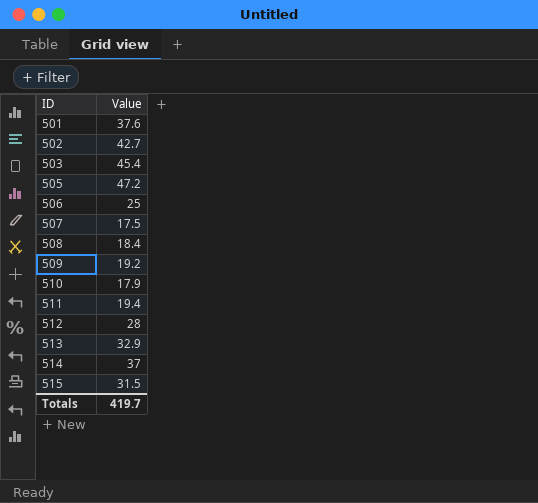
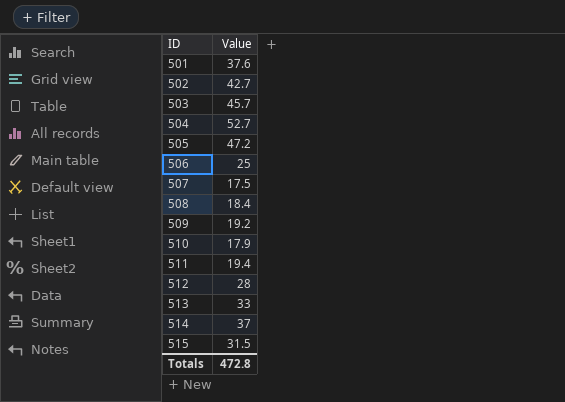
503 | Value: 45.4 -> 45.7
row 504: none -> 52.7
513 | Value: 32.9 -> 33
Totals | Value: 419.7 -> 472.8

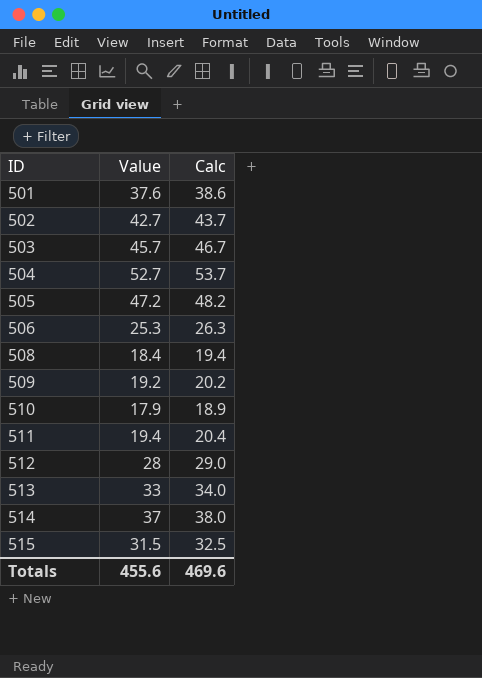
column Calc | formula: none -> [Value] + 1
row 507: 17.5 -> none
506 | Value: 25 -> 25.3
Totals | Value: 472.8 -> 455.6

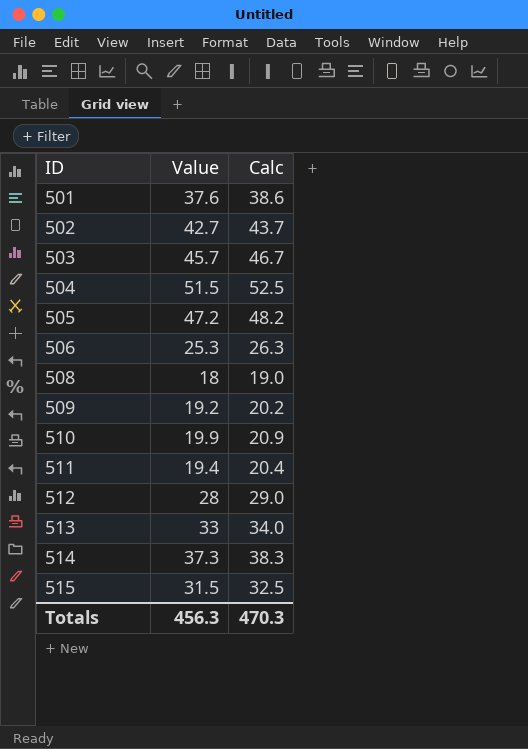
504 | Value: 52.7 -> 51.5
504 | Calc: 53.7 -> 52.5
508 | Value: 18.4 -> 18
508 | Calc: 19.4 -> 19.0
510 | Value: 17.9 -> 19.9
510 | Calc: 18.9 -> 20.9
514 | Value: 37 -> 37.3
514 | Calc: 38.0 -> 38.3
Totals | Value: 455.6 -> 456.3
Totals | Calc: 469.6 -> 470.3

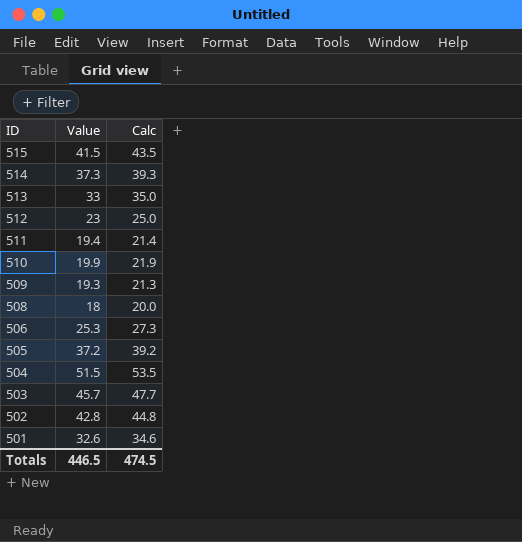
row order: ID ascending -> ID descending
column Calc | formula: [Value] + 1 -> [Value] + 2
515 | Value: 31.5 -> 41.5
512 | Value: 28 -> 23
509 | Value: 19.2 -> 19.3
505 | Value: 47.2 -> 37.2
502 | Value: 42.7 -> 42.8
501 | Value: 37.6 -> 32.6
Totals | Value: 456.3 -> 446.5
Totals | Calc: 470.3 -> 474.5

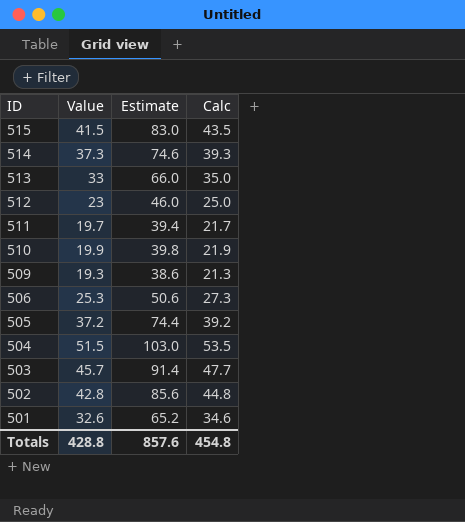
column Estimate | formula: none -> [Value] * 2
row 508: 18 | 20.0 -> none
511 | Value: 19.4 -> 19.7
511 | Calc: 21.4 -> 21.7
Totals | Value: 446.5 -> 428.8
Totals | Calc: 474.5 -> 454.8

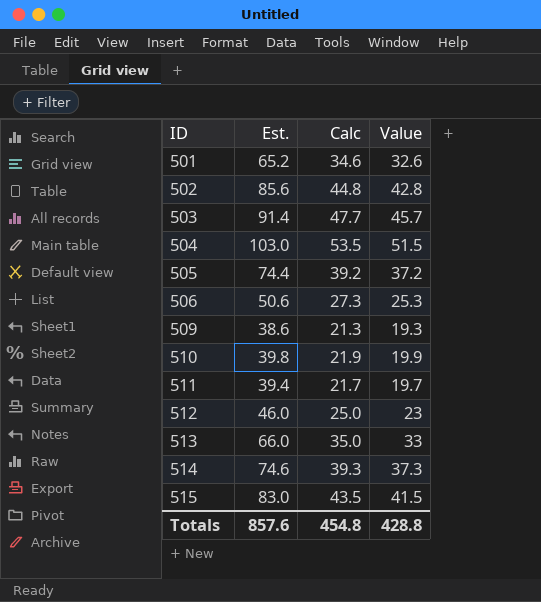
row order: ID descending -> ID ascending
column name: Estimate -> Est.
column Value | position: 2 -> 4

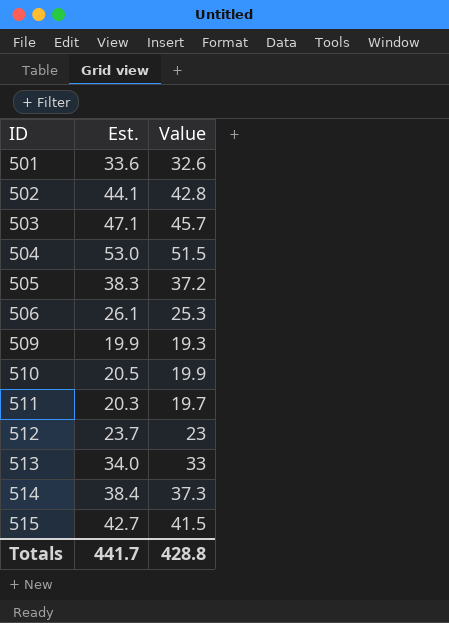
column Calc | formula: [Value] + 2 -> none
column Est. | formula: [Value] * 2 -> [Value] * 1.03
Totals | Est.: 857.6 -> 441.7

